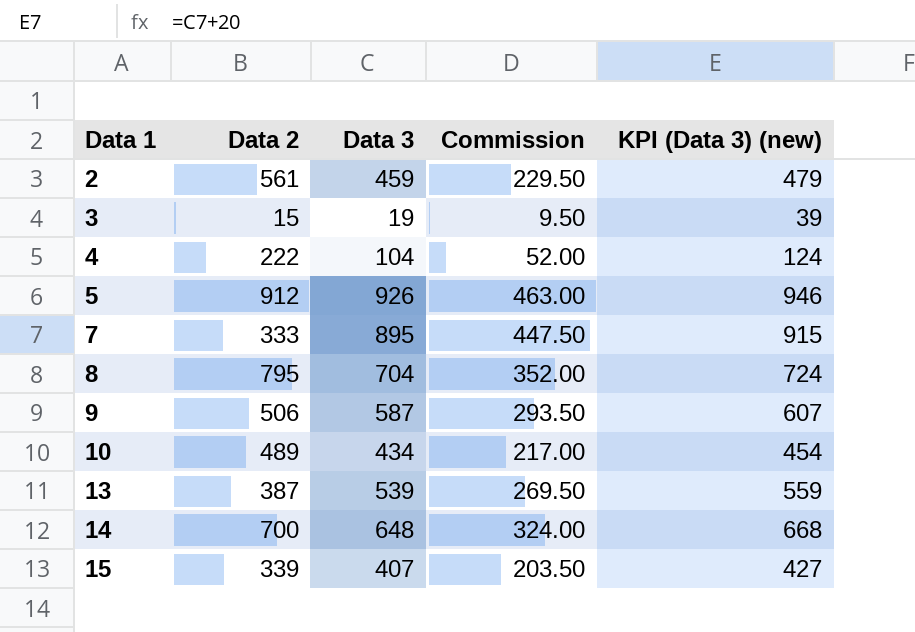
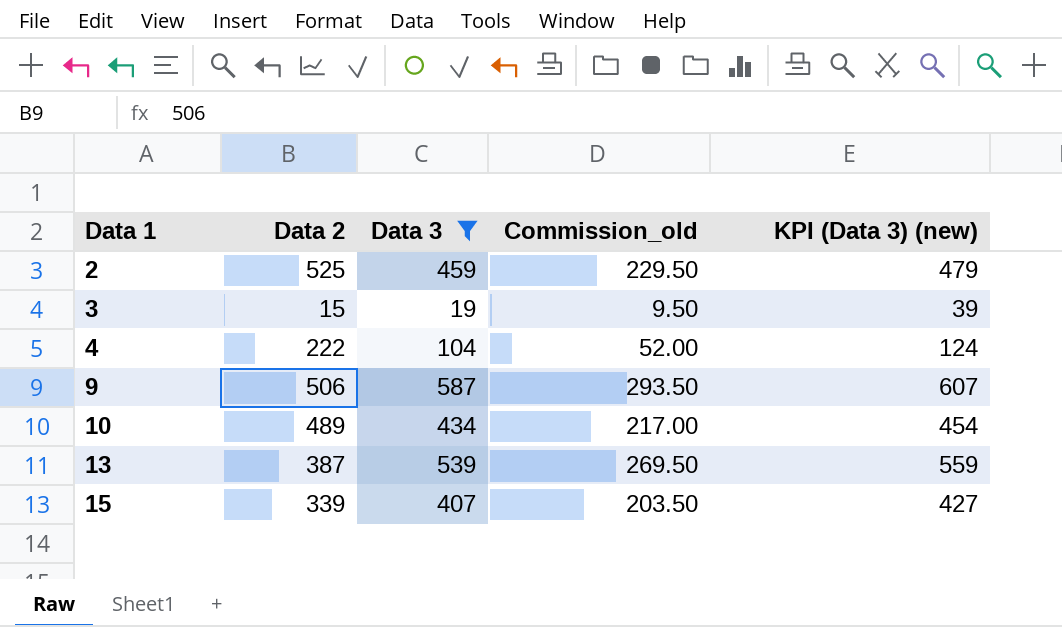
filter: none -> Data 3 <= 587
column name: Commission -> Commission_old
2 | Data 2: 561 -> 525

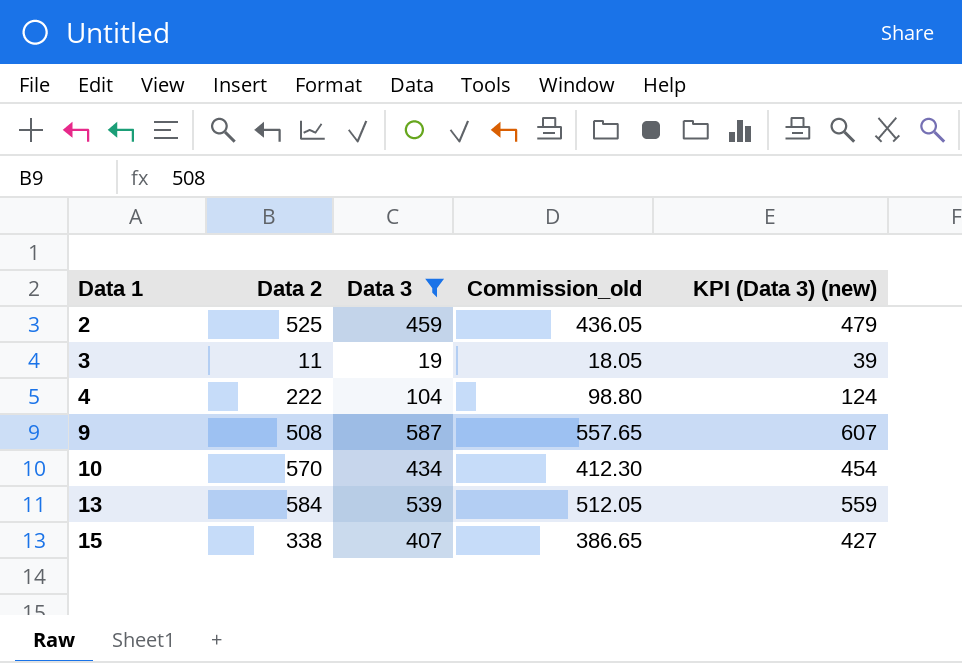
column Commission_old | formula: [Data 3] * 0.5 -> [Data 3] * 0.95
3 | Data 2: 15 -> 11
9 | Data 2: 506 -> 508
10 | Data 2: 489 -> 570
13 | Data 2: 387 -> 584
15 | Data 2: 339 -> 338

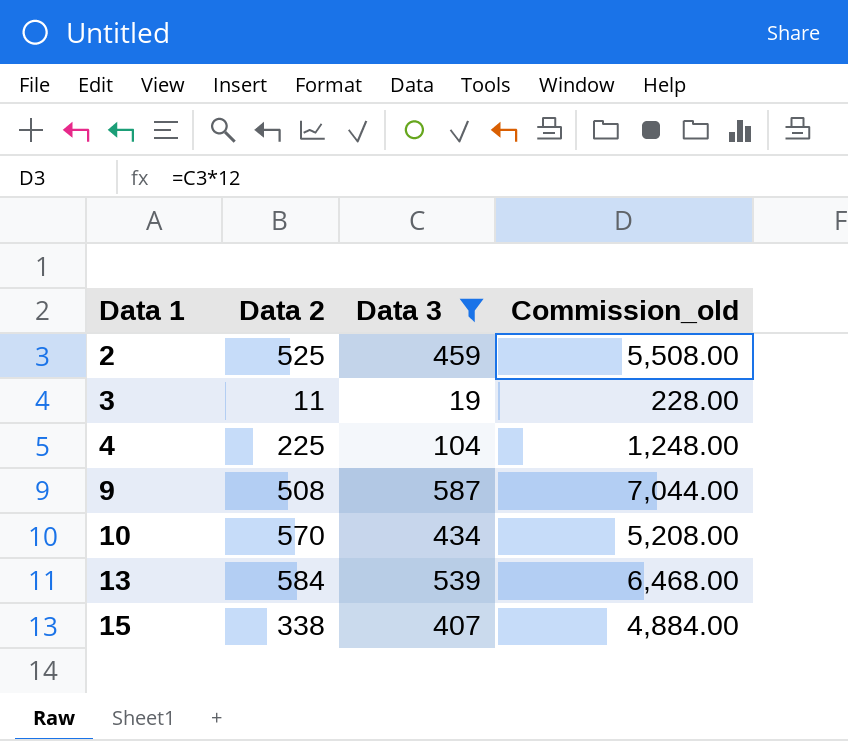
column KPI (Data 3) (new) | formula: [Data 3] + 20 -> none
column Commission_old | formula: [Data 3] * 0.95 -> [Data 3] * 12
4 | Data 2: 222 -> 225

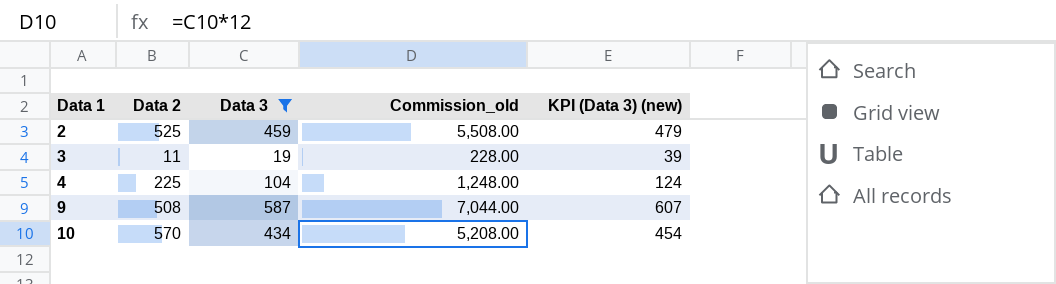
column KPI (Data 3) (new) | formula: none -> [Data 3] + 20
row 13: 584 | 539 | 6,468.00 -> none
row 15: 338 | 407 | 4,884.00 -> none

